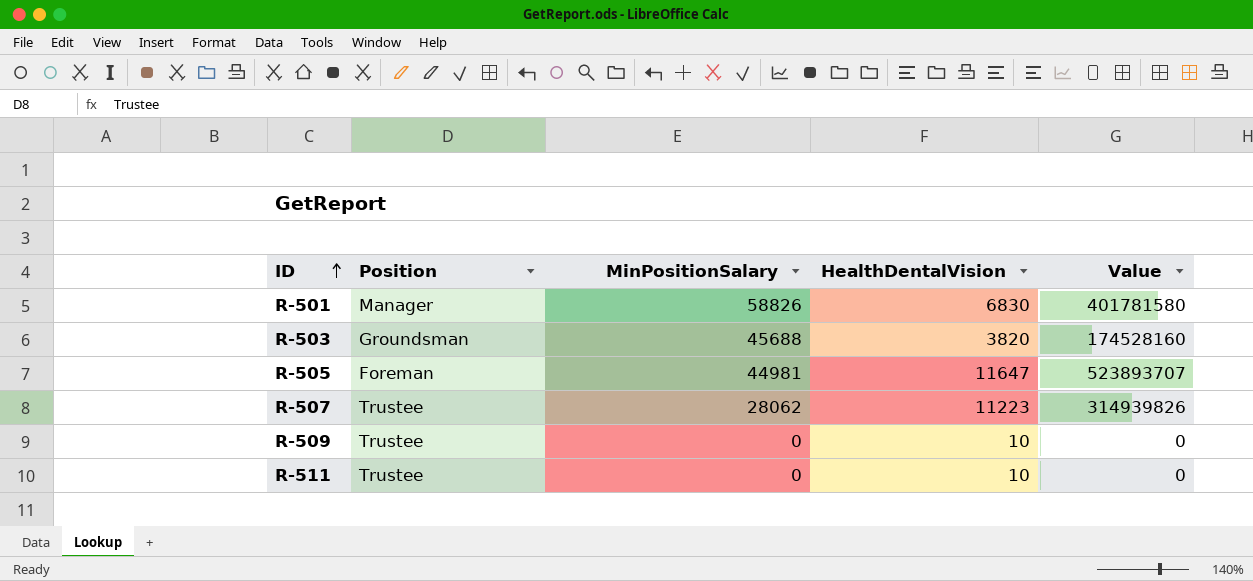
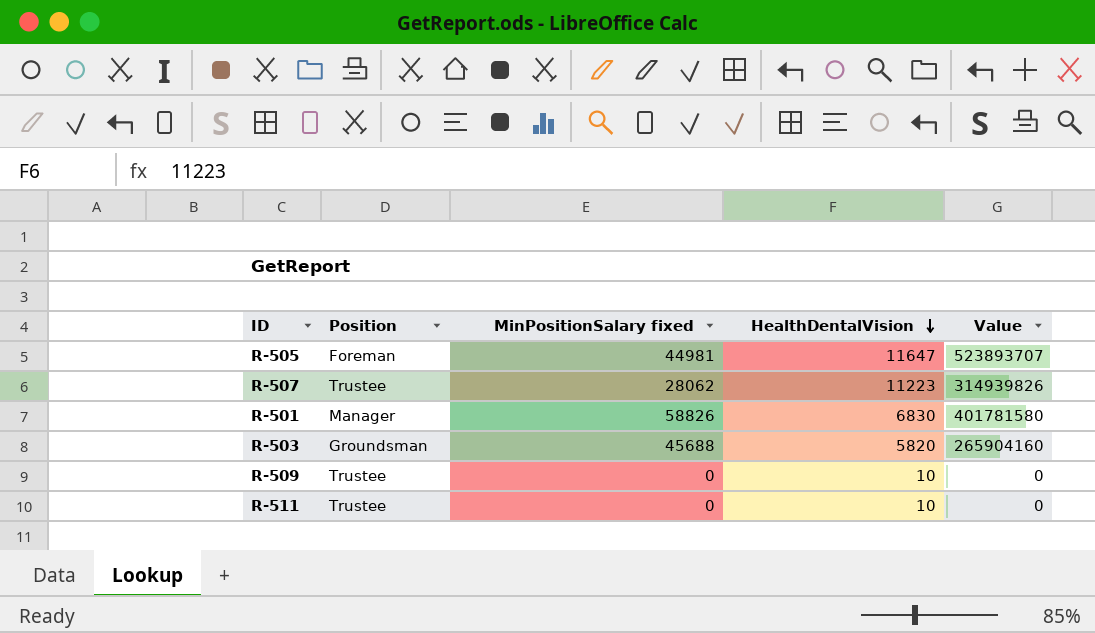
row order: ID ascending -> HealthDentalVision descending
column name: MinPositionSalary -> MinPositionSalary fixed
R-503 | HealthDentalVision: 3820 -> 5820
R-503 | Value: 174528160 -> 265904160

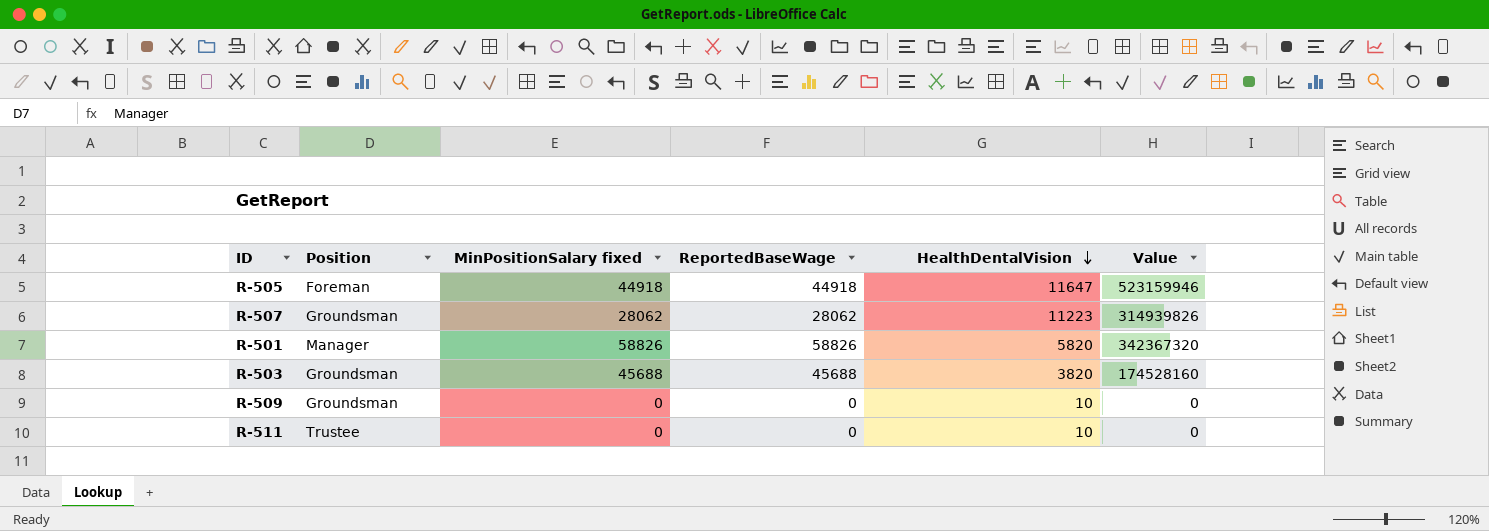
column ReportedBaseWage | position: none -> 4
R-505 | MinPositionSalary fixed: 44981 -> 44918
R-505 | Value: 523893707 -> 523159946
R-507 | Position: Trustee -> Groundsman
R-501 | HealthDentalVision: 6830 -> 5820
R-501 | Value: 401781580 -> 342367320
R-503 | HealthDentalVision: 5820 -> 3820
R-503 | Value: 265904160 -> 174528160
R-509 | Position: Trustee -> Groundsman

